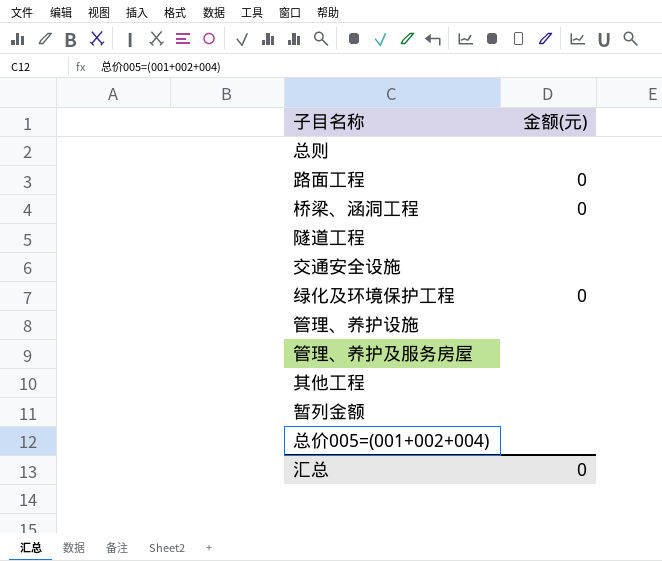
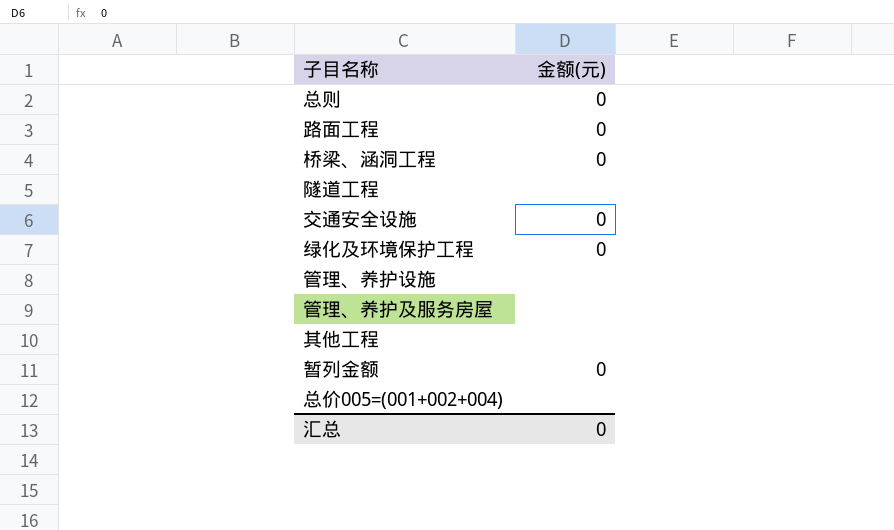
总则 | 金额(元): none -> 0
交通安全设施 | 金额(元): none -> 0
暂列金额 | 金额(元): none -> 0

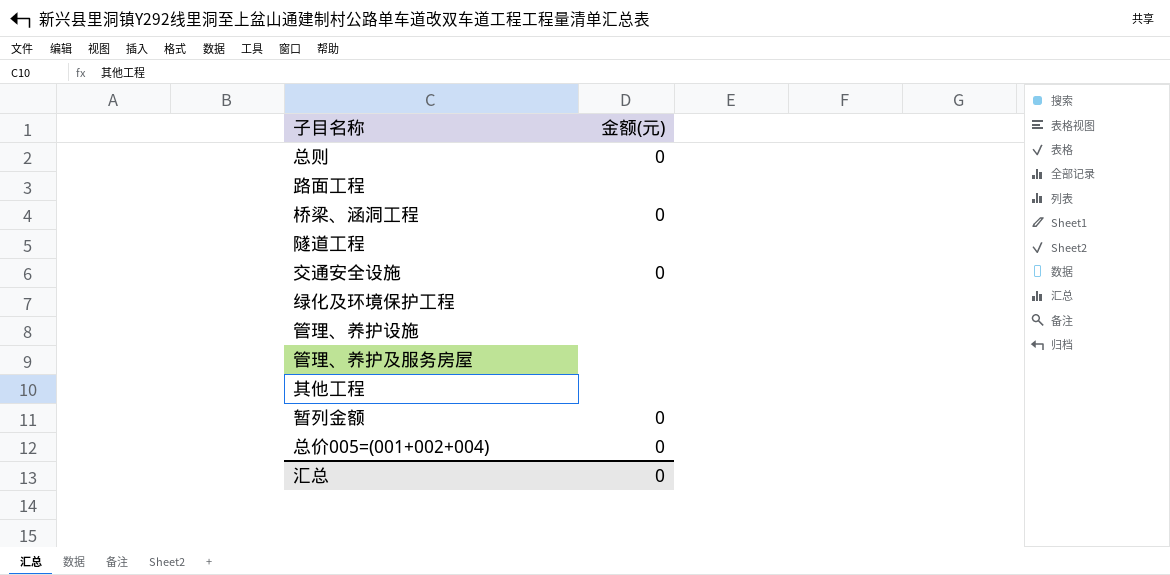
路面工程 | 金额(元): 0 -> none
绿化及环境保护工程 | 金额(元): 0 -> none
总价005=(001+002+004) | 金额(元): none -> 0

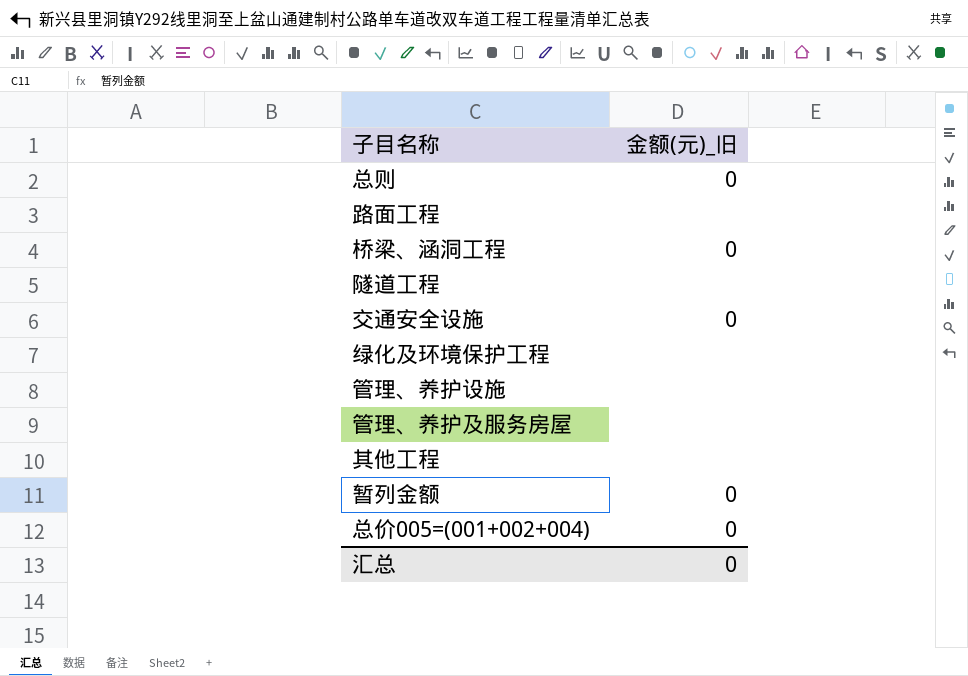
column name: 金额(元) -> 金额(元)_旧

